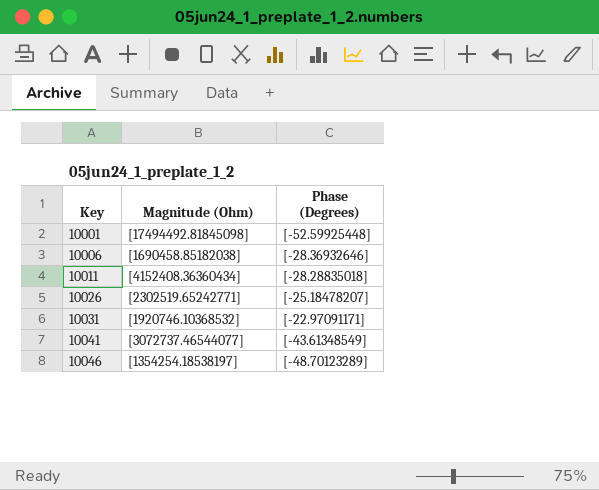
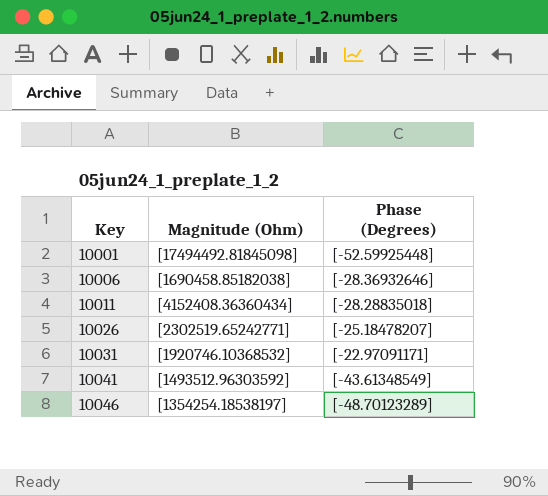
10041 | Magnitude (Ohm): [3072737.46544077] -> [1493512.96303592]

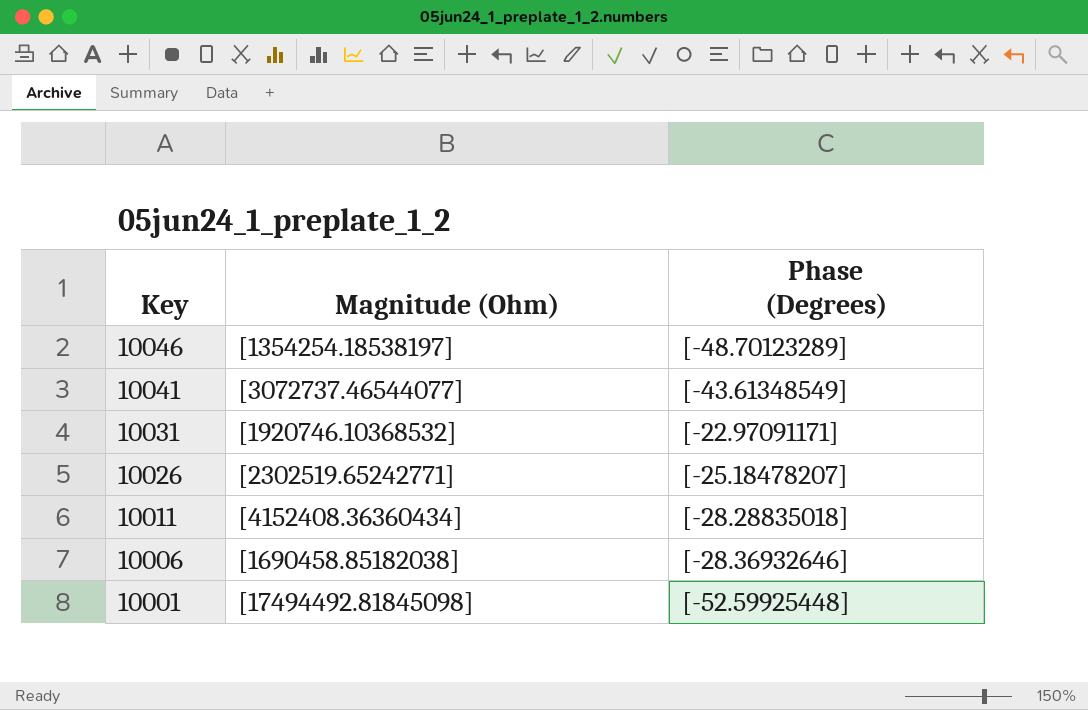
row order: Key ascending -> Key descending
10041 | Magnitude (Ohm): [1493512.96303592] -> [3072737.46544077]

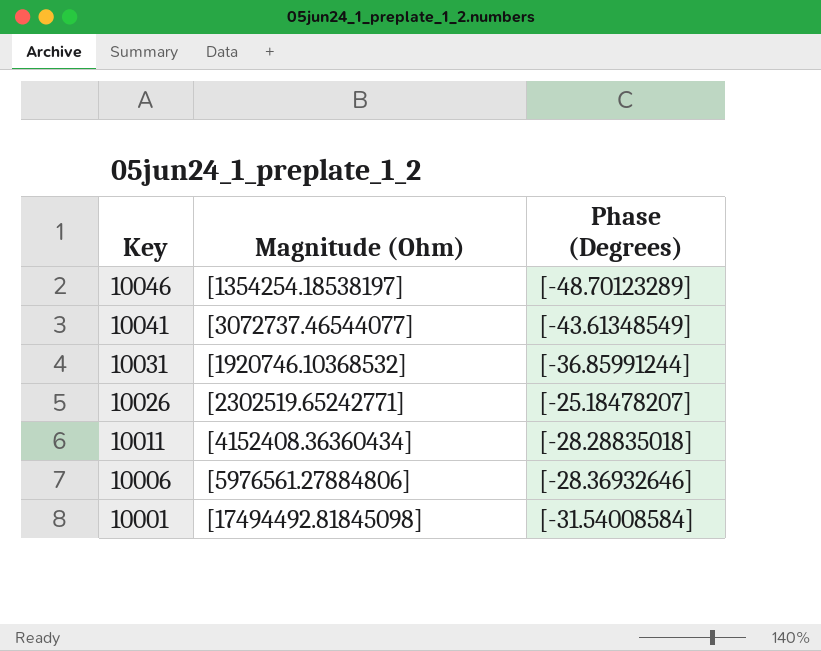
10031 | Phase (Degrees): [-22.97091171] -> [-36.85991244]
10006 | Magnitude (Ohm): [1690458.85182038] -> [5976561.27884806]
10001 | Phase (Degrees): [-52.59925448] -> [-31.54008584]

